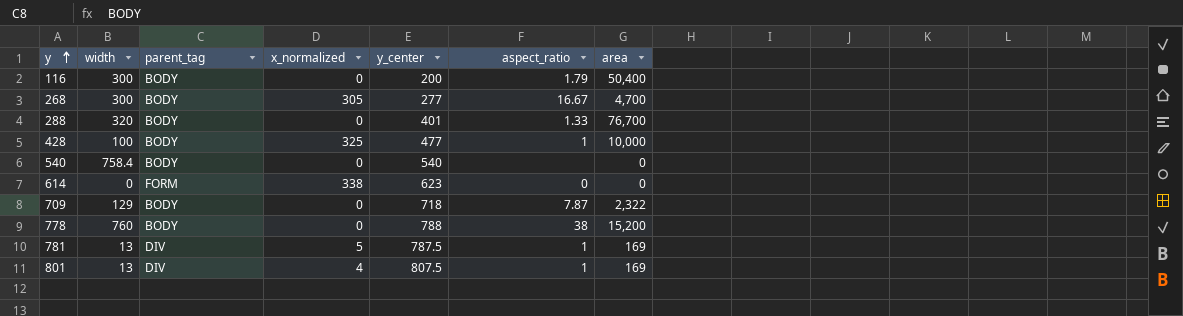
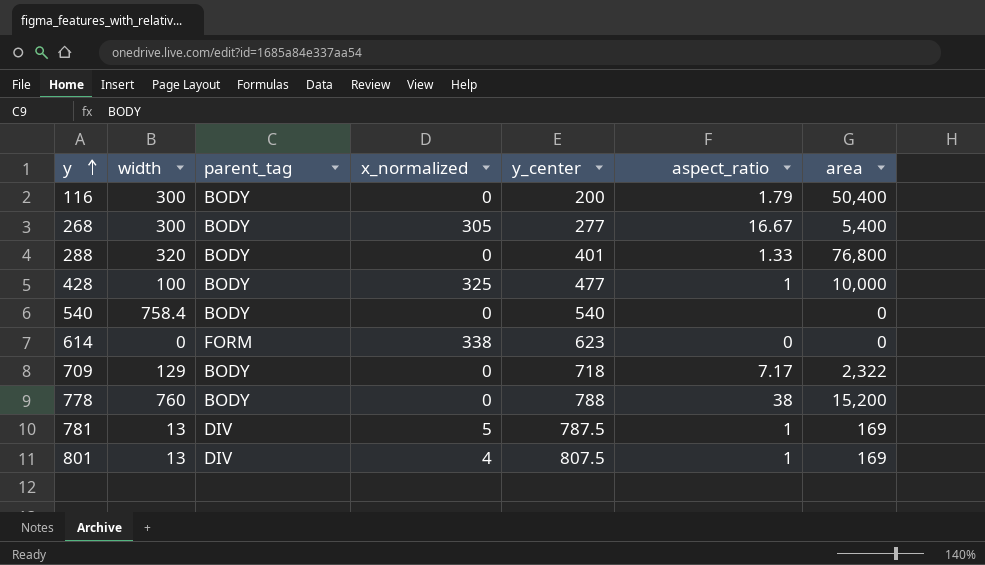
268 | area: 4,700 -> 5,400
288 | area: 76,700 -> 76,800
709 | aspect_ratio: 7.87 -> 7.17

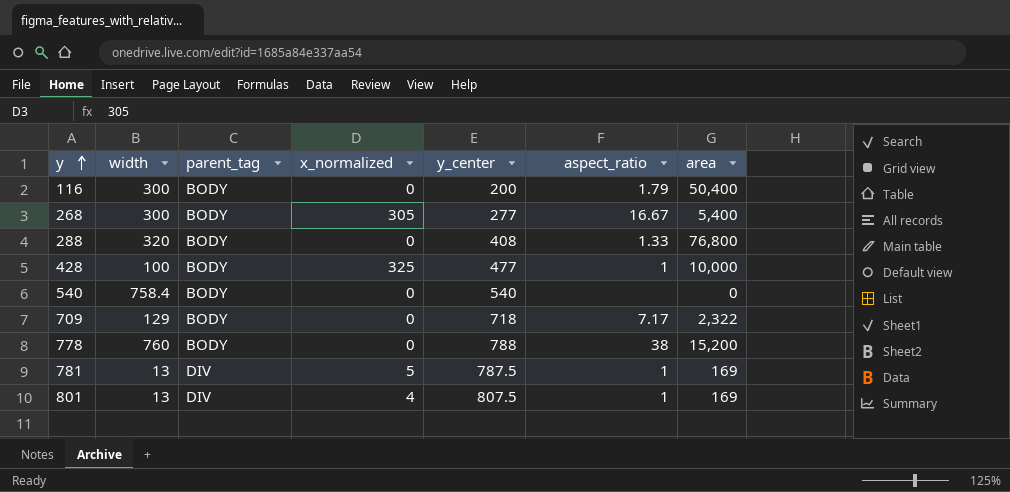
row 614: 0 | FORM | 338 | 623 | 0 | 0 -> none
288 | y_center: 401 -> 408

